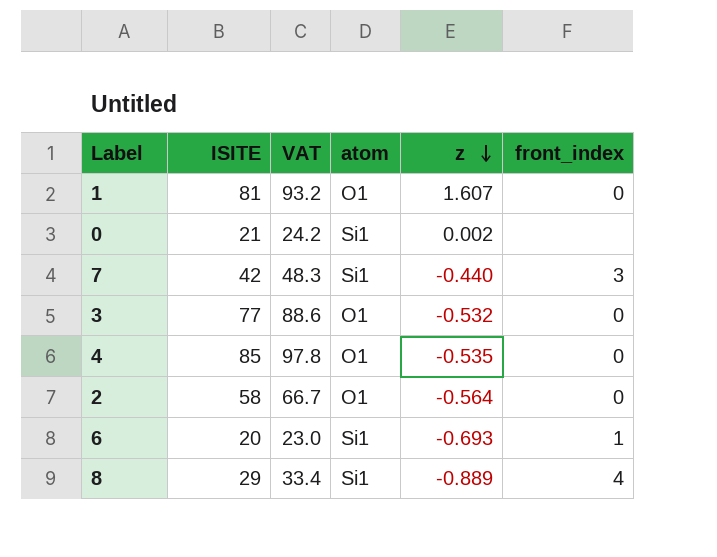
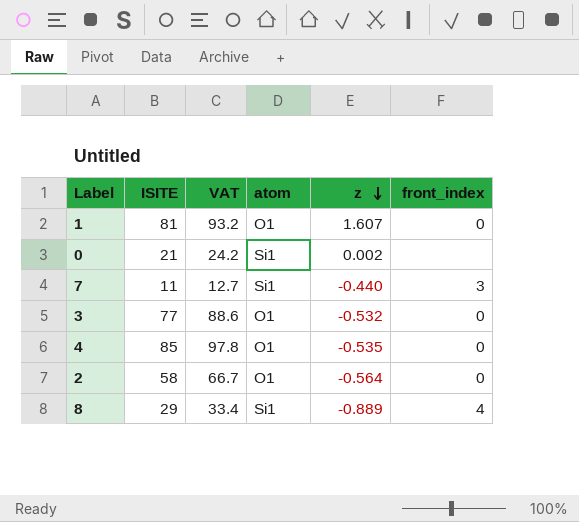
row 6: 20 | 23.0 | Si1 | -0.693 | 1 -> none
7 | ISITE: 42 -> 11
7 | VAT: 48.3 -> 12.7

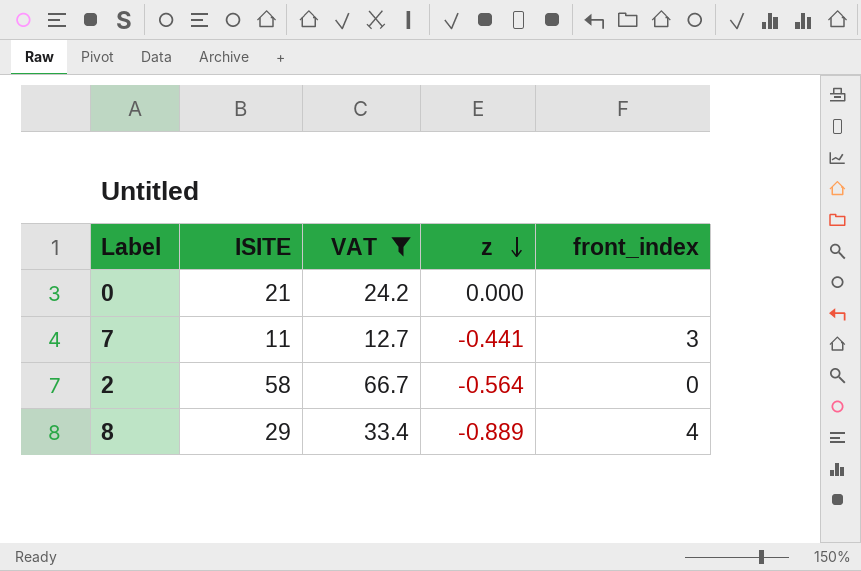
filter: none -> VAT <= 66.7
column atom | position: 4 -> none
0 | z: 0.002 -> 0.000
7 | z: -0.440 -> -0.441

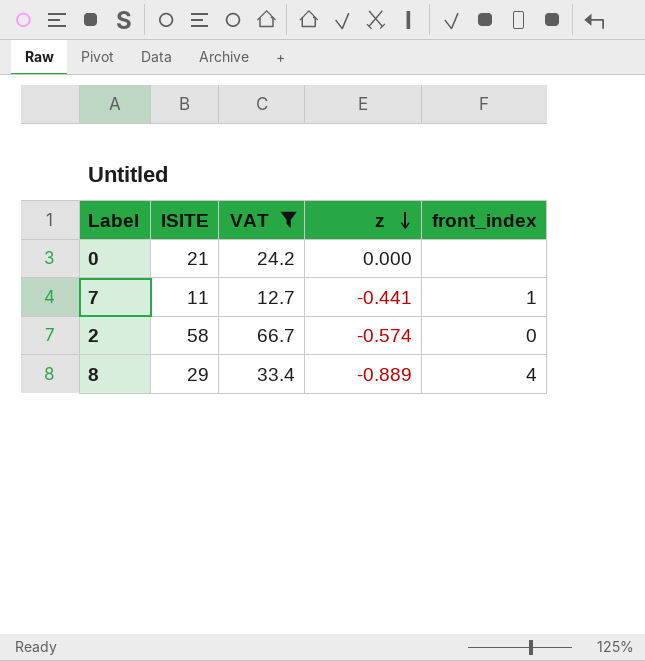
7 | front_index: 3 -> 1
2 | z: -0.564 -> -0.574

